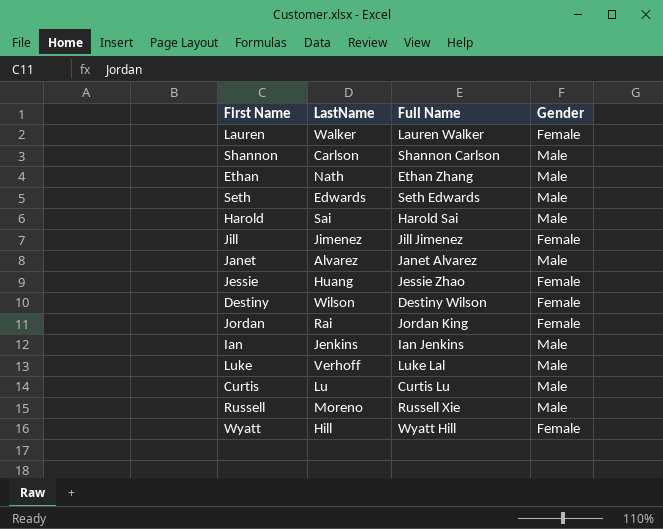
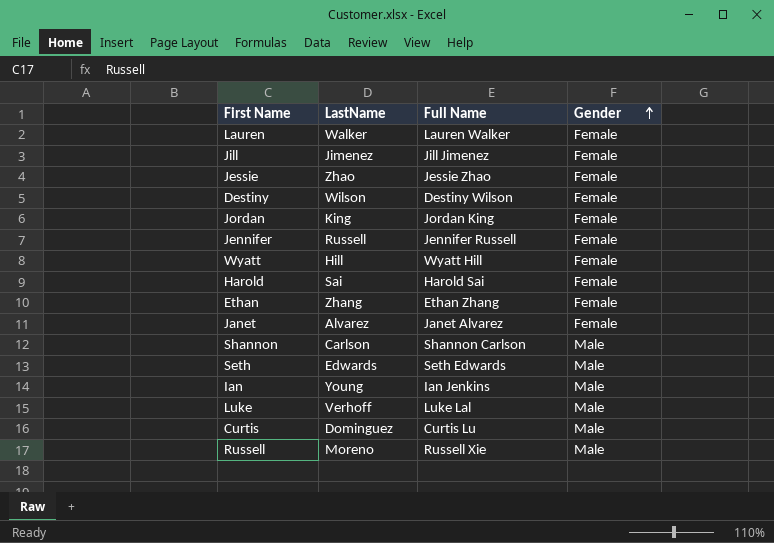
row order: none -> Gender ascending
Jessie | LastName: Huang -> Zhao
Jordan | LastName: Rai -> King
row Jennifer: none -> Russell | Jennifer Russell | Female
Harold | Gender: Male -> Female
Ethan | LastName: Nath -> Zhang
Ethan | Gender: Male -> Female
Janet | Gender: Male -> Female
Ian | LastName: Jenkins -> Young
Curtis | LastName: Lu -> Dominguez

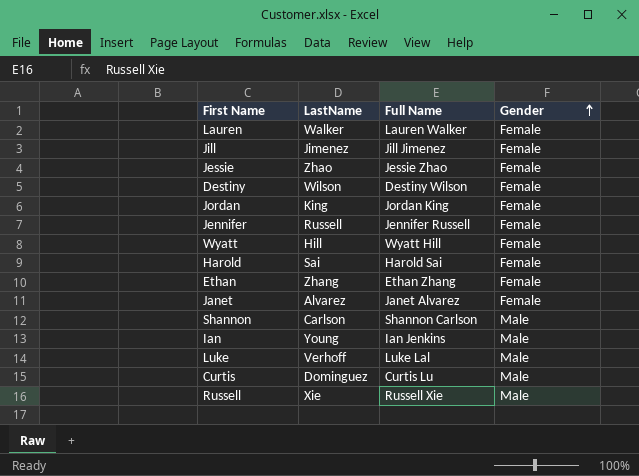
row Seth: Edwards | Seth Edwards | Male -> none
Russell | LastName: Moreno -> Xie

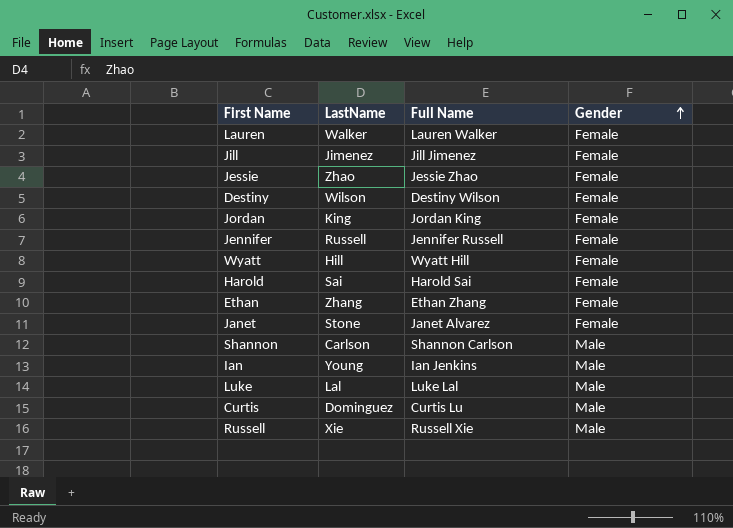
Janet | LastName: Alvarez -> Stone
Luke | LastName: Verhoff -> Lal

